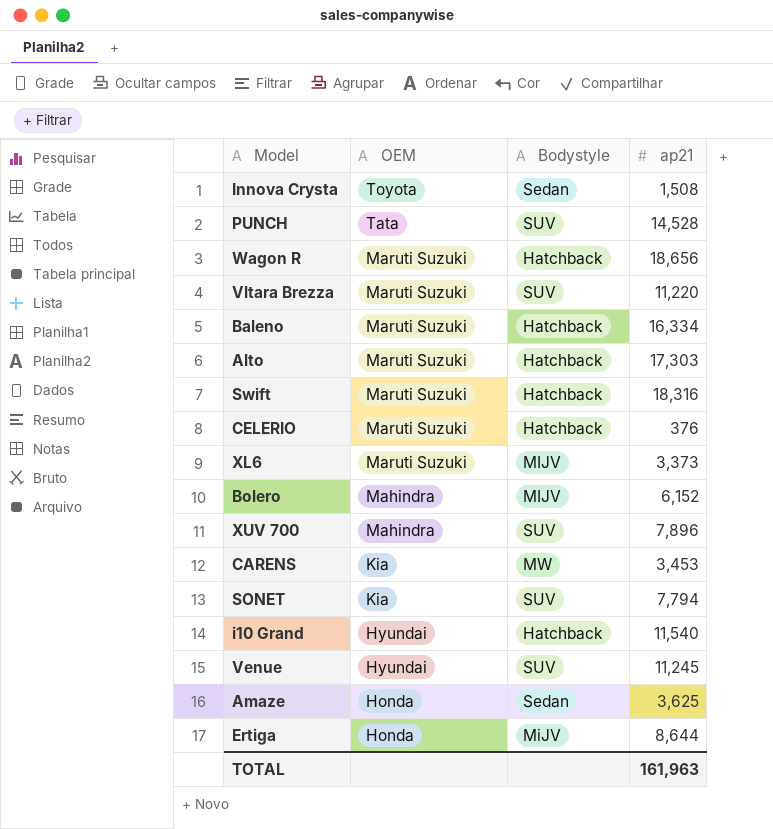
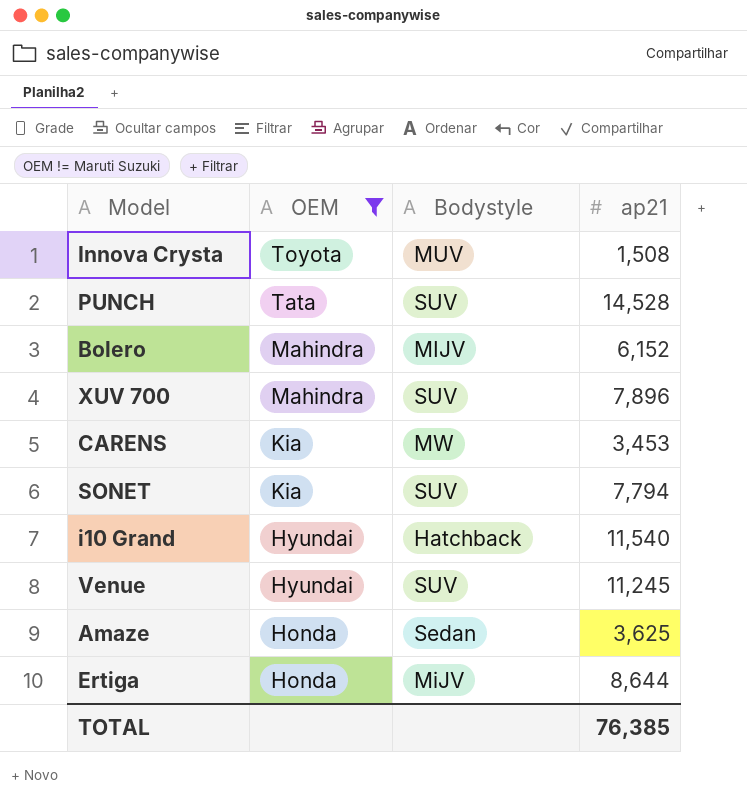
filter: none -> OEM != Maruti Suzuki
Innova Crysta | Bodystyle: Sedan -> MUV
TOTAL | ap21: 161,963 -> 76,385

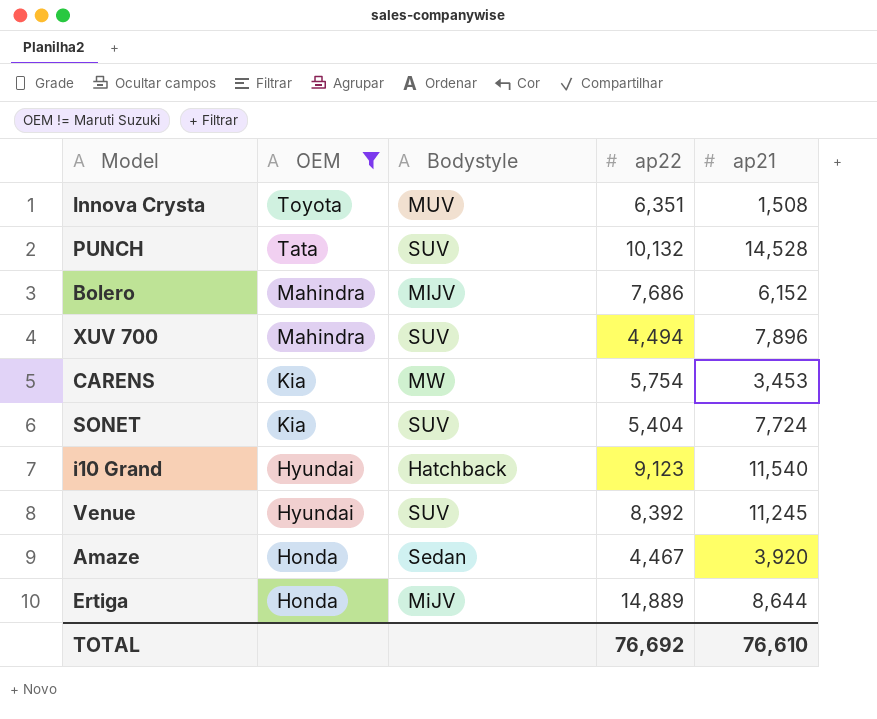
column ap22 | position: none -> 4
SONET | ap21: 7,794 -> 7,724
Amaze | ap21: 3,625 -> 3,920
TOTAL | ap21: 76,385 -> 76,610

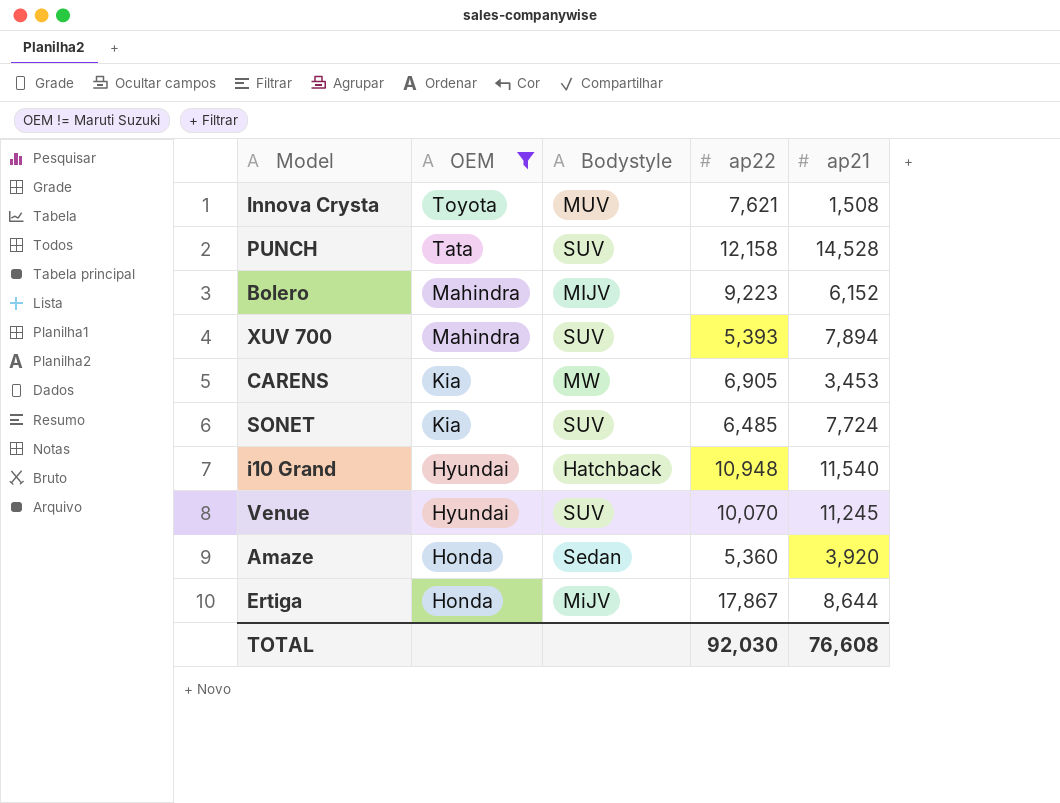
Innova Crysta | ap22: 6,351 -> 7,621
PUNCH | ap22: 10,132 -> 12,158
Bolero | ap22: 7,686 -> 9,223
XUV 700 | ap22: 4,494 -> 5,393
XUV 700 | ap21: 7,896 -> 7,894
CARENS | ap22: 5,754 -> 6,905
SONET | ap22: 5,404 -> 6,485
i10 Grand | ap22: 9,123 -> 10,948
Venue | ap22: 8,392 -> 10,070
Amaze | ap22: 4,467 -> 5,360
Ertiga | ap22: 14,889 -> 17,867
TOTAL | ap22: 76,692 -> 92,030
TOTAL | ap21: 76,610 -> 76,608

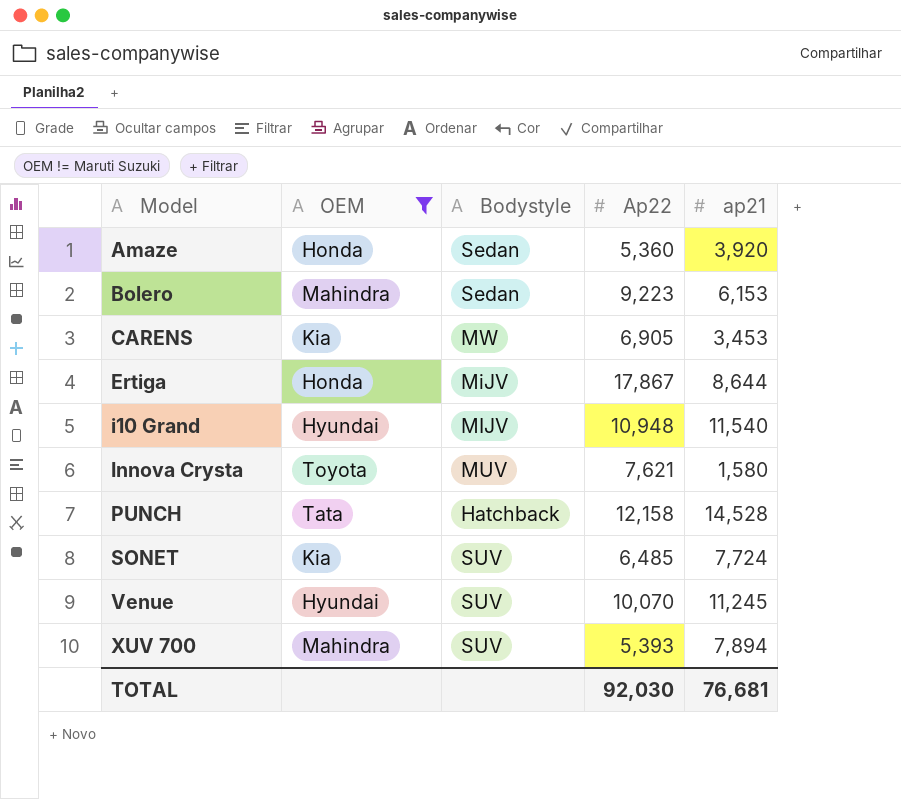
row order: OEM descending -> Model ascending
column name: ap22 -> Ap22
Bolero | Bodystyle: MIJV -> Sedan
Bolero | ap21: 6,152 -> 6,153
i10 Grand | Bodystyle: Hatchback -> MIJV
Innova Crysta | ap21: 1,508 -> 1,580
PUNCH | Bodystyle: SUV -> Hatchback
TOTAL | ap21: 76,608 -> 76,681

